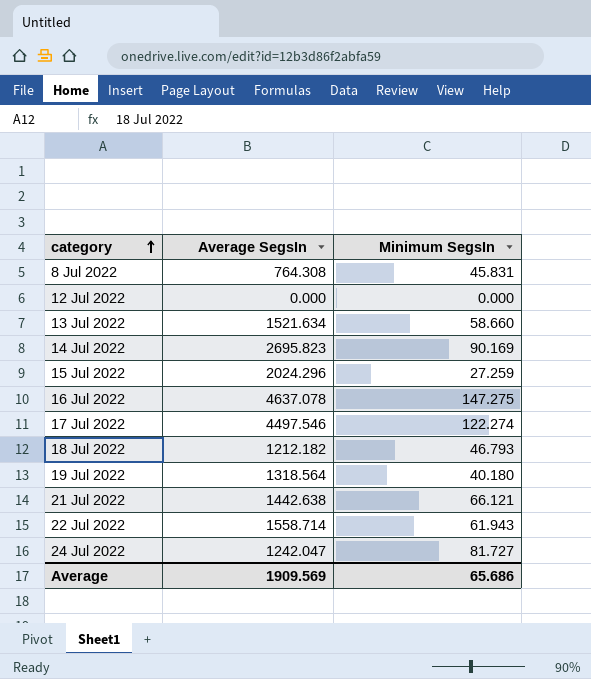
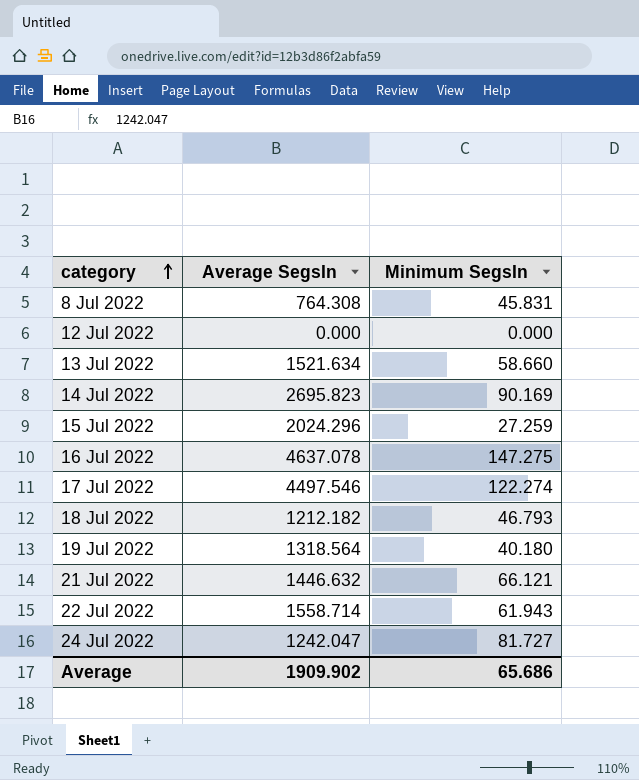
21 Jul 2022 | Average SegsIn: 1442.638 -> 1446.632
Average | Average SegsIn: 1909.569 -> 1909.902

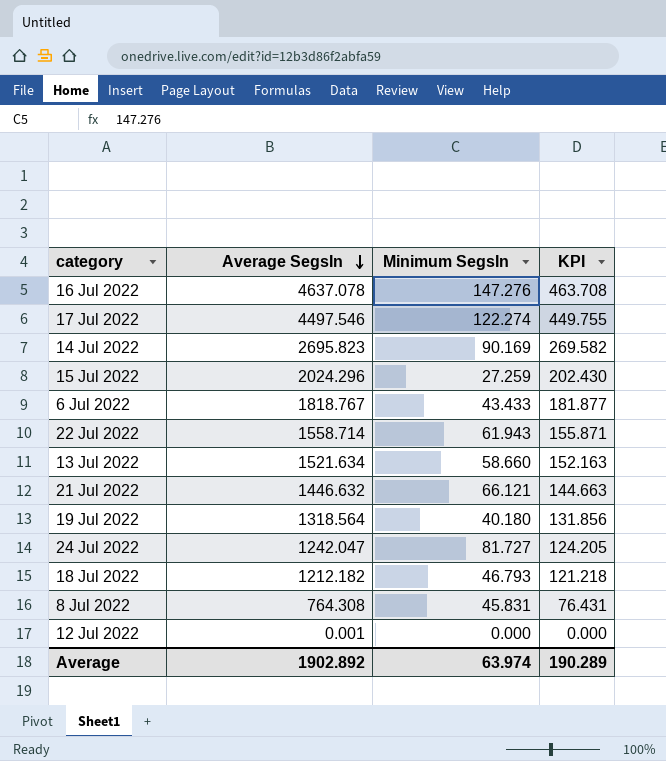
row order: category ascending -> Average SegsIn descending
column KPI | formula: none -> [Average SegsIn] * 0.1
16 Jul 2022 | Minimum SegsIn: 147.275 -> 147.276
row 6 Jul 2022: none -> 1818.767 | 43.433 | 181.877
12 Jul 2022 | Average SegsIn: 0.000 -> 0.001
Average | Average SegsIn: 1909.902 -> 1902.892
Average | Minimum SegsIn: 65.686 -> 63.974

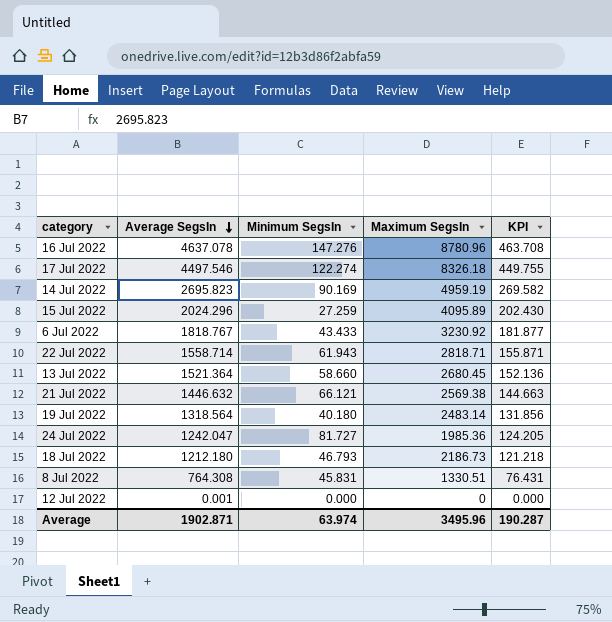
column Maximum SegsIn | position: none -> 4
13 Jul 2022 | Average SegsIn: 1521.634 -> 1521.364
13 Jul 2022 | KPI: 152.163 -> 152.136
18 Jul 2022 | Average SegsIn: 1212.182 -> 1212.180
Average | Average SegsIn: 1902.892 -> 1902.871
Average | KPI: 190.289 -> 190.287

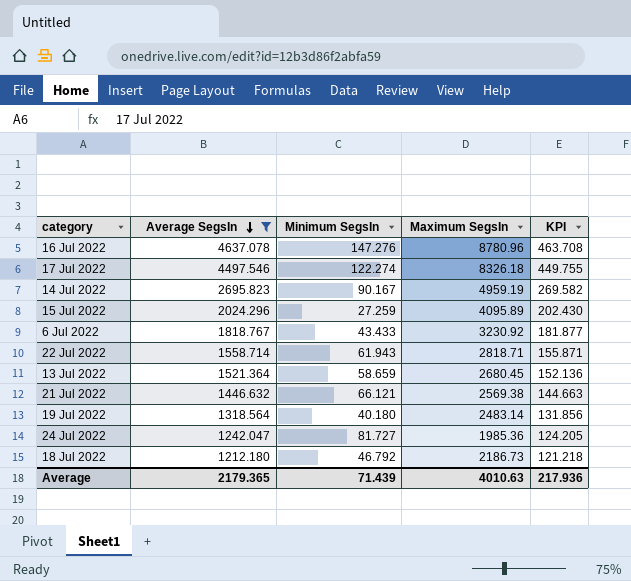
filter: none -> Average SegsIn >= 1212.180
14 Jul 2022 | Minimum SegsIn: 90.169 -> 90.167
13 Jul 2022 | Minimum SegsIn: 58.660 -> 58.659
18 Jul 2022 | Minimum SegsIn: 46.793 -> 46.792
Average | Average SegsIn: 1902.871 -> 2179.365
Average | Minimum SegsIn: 63.974 -> 71.439
Average | Maximum SegsIn: 3495.96 -> 4010.63
Average | KPI: 190.287 -> 217.936

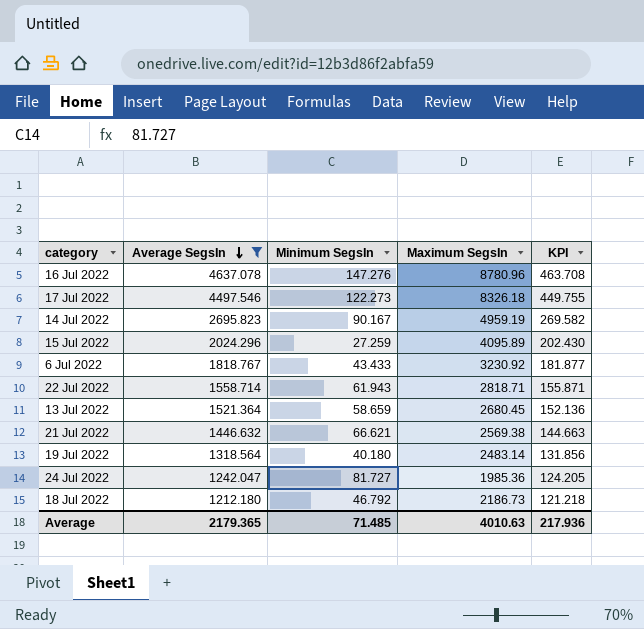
17 Jul 2022 | Minimum SegsIn: 122.274 -> 122.273
21 Jul 2022 | Minimum SegsIn: 66.121 -> 66.621
Average | Minimum SegsIn: 71.439 -> 71.485

